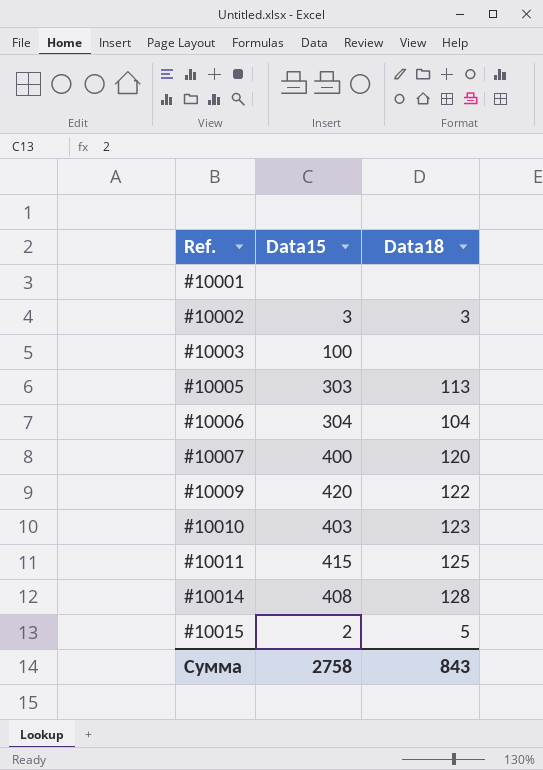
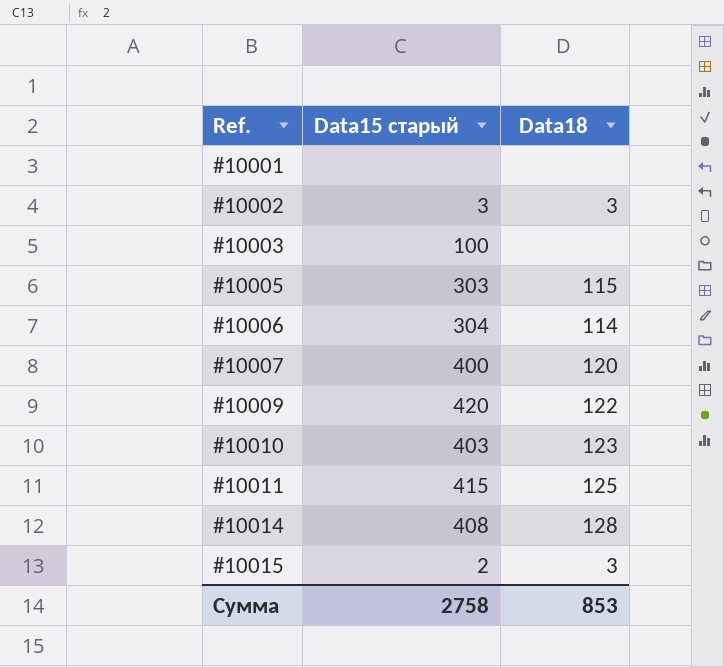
column name: Data15 -> Data15 старый
#10005 | Data18: 113 -> 115
#10006 | Data18: 104 -> 114
#10015 | Data18: 5 -> 3
Сумма | Data18: 843 -> 853

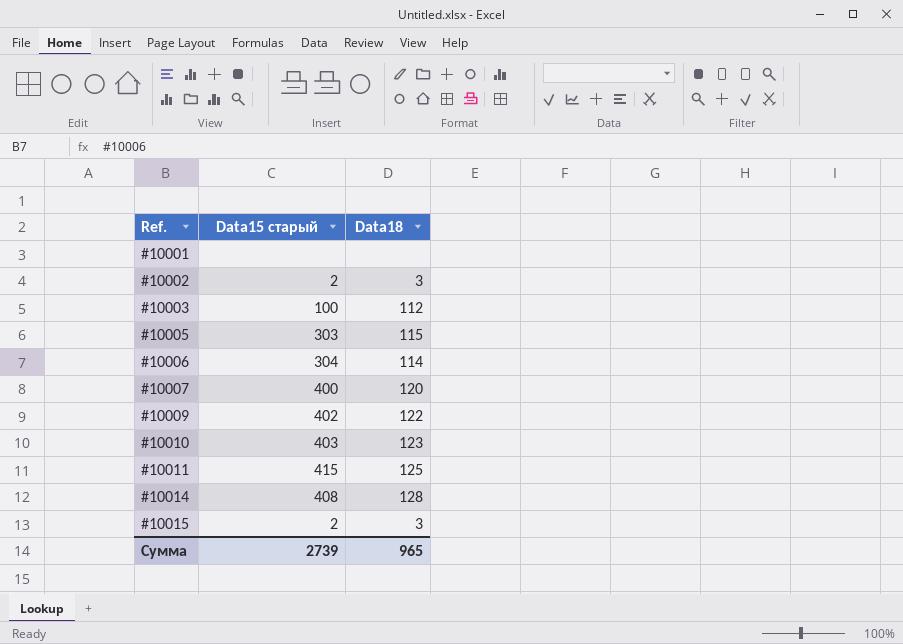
#10002 | Data15 старый: 3 -> 2
#10003 | Data18: none -> 112
#10009 | Data15 старый: 420 -> 402
Сумма | Data15 старый: 2758 -> 2739
Сумма | Data18: 853 -> 965

